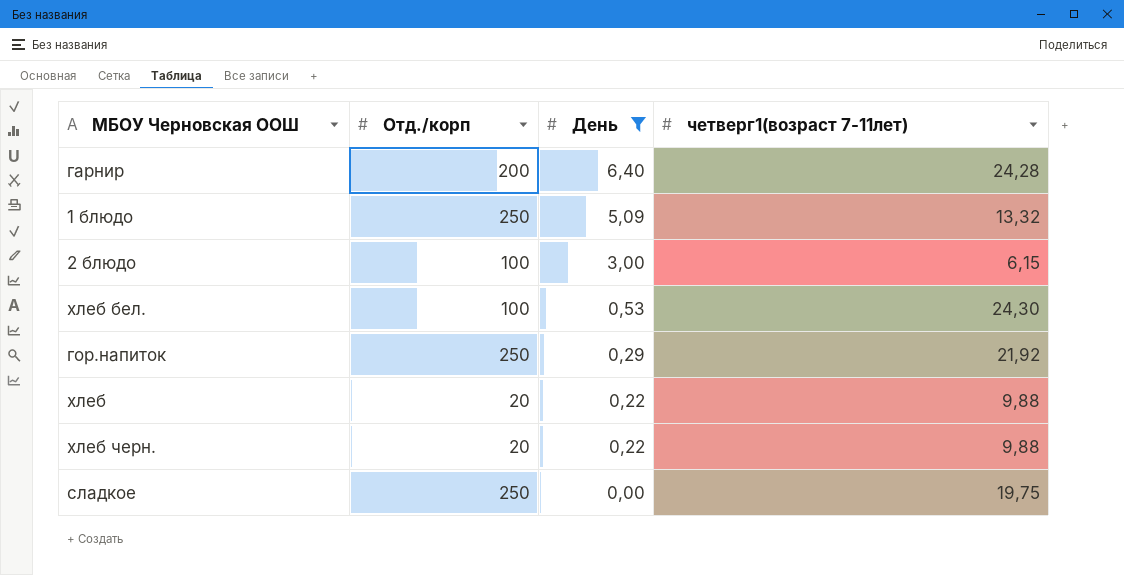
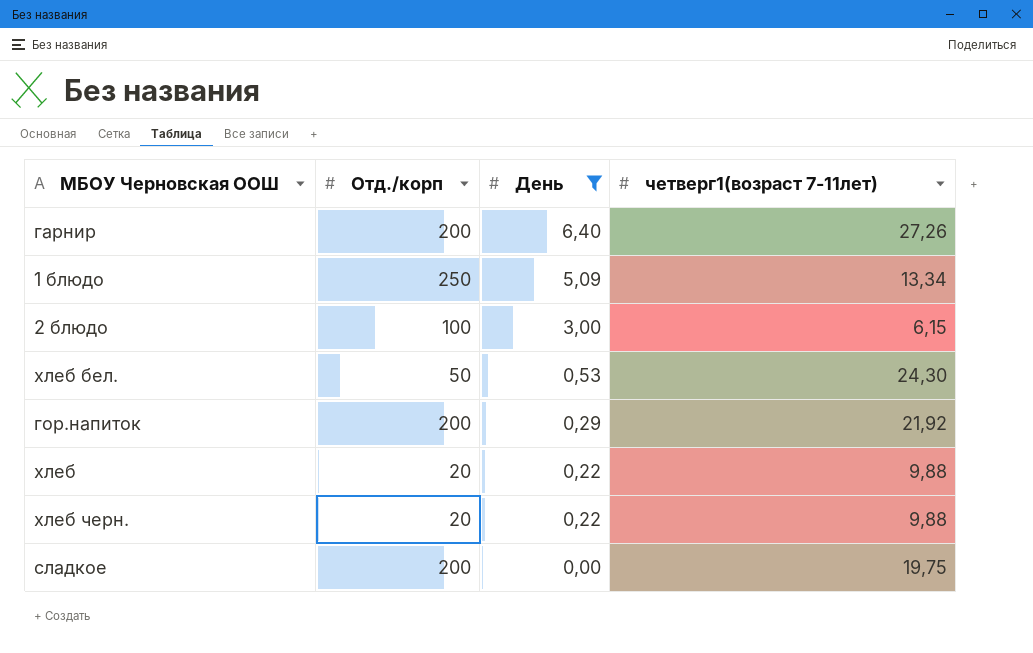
гарнир | четверг1(возраст 7-11лет): 24,28 -> 27,26
1 блюдо | четверг1(возраст 7-11лет): 13,32 -> 13,34
хлеб бел. | Отд./корп: 100 -> 50
гор.напиток | Отд./корп: 250 -> 200
сладкое | Отд./корп: 250 -> 200

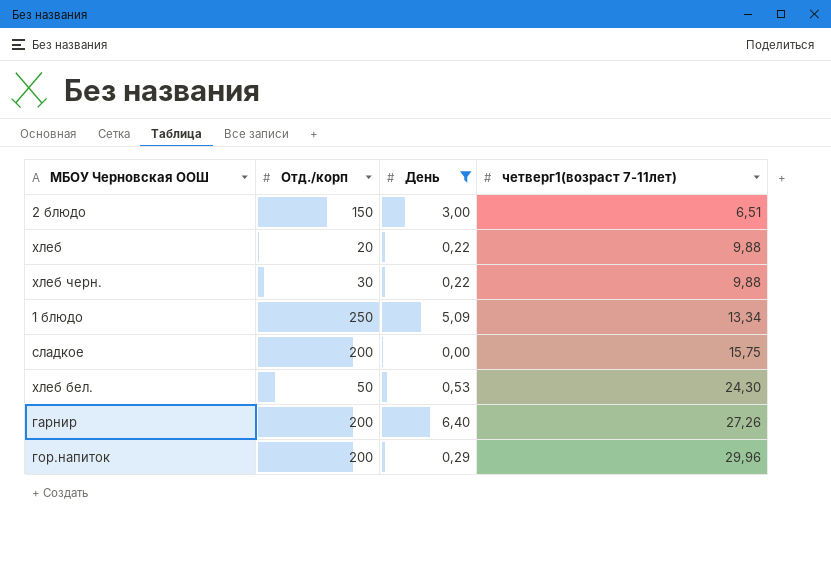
row order: День descending -> четверг1(возраст 7-11лет) ascending
2 блюдо | Отд./корп: 100 -> 150
2 блюдо | четверг1(возраст 7-11лет): 6,15 -> 6,51
хлеб черн. | Отд./корп: 20 -> 30
сладкое | четверг1(возраст 7-11лет): 19,75 -> 15,75
гор.напиток | четверг1(возраст 7-11лет): 21,92 -> 29,96

